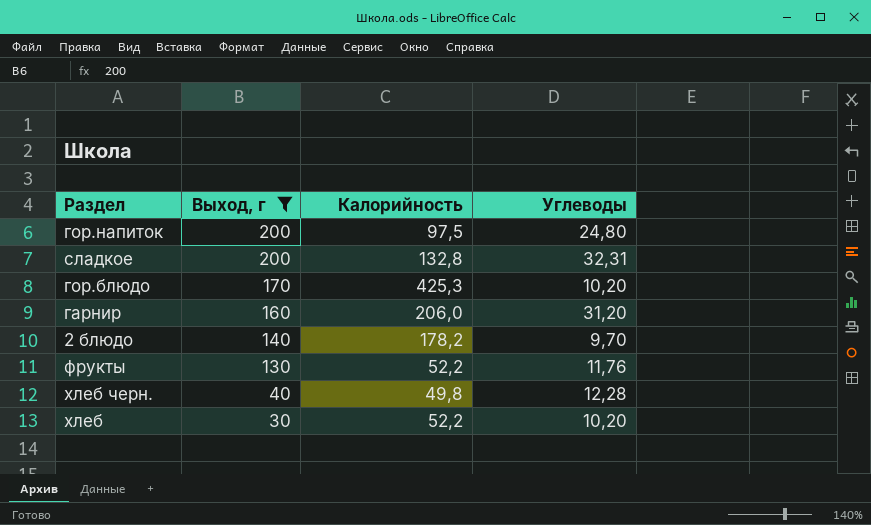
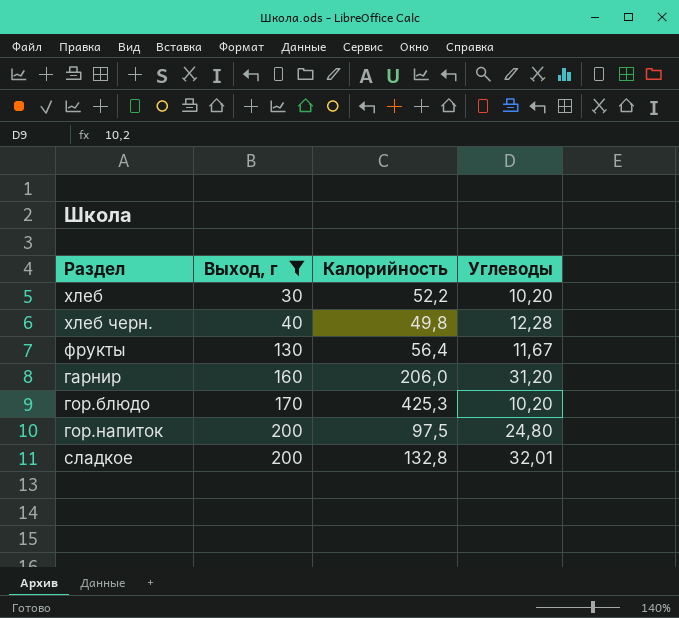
row order: Выход, г descending -> Выход, г ascending
row 2 блюдо: 140 | 178,2 | 9,70 -> none
фрукты | Калорийность: 52,2 -> 56,4
фрукты | Углеводы: 11,76 -> 11,67
сладкое | Углеводы: 32,31 -> 32,01

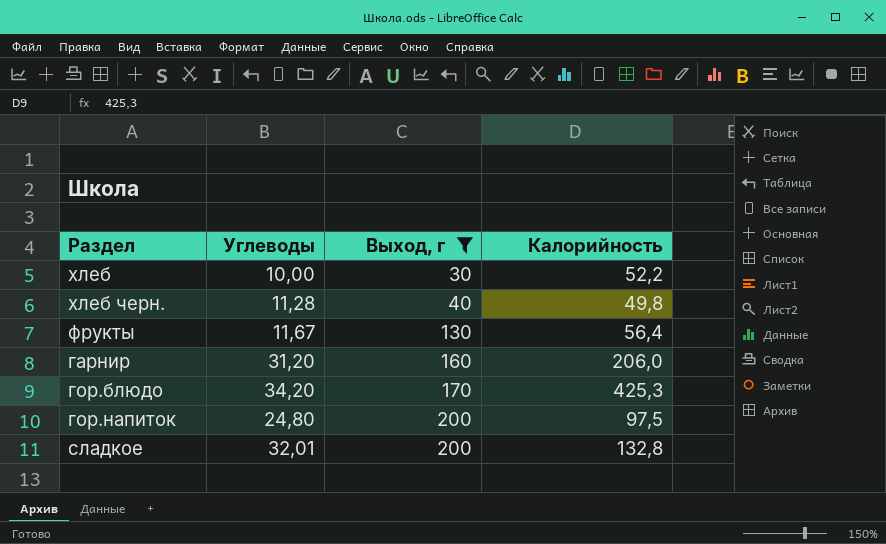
column Углеводы | position: 4 -> 2
хлеб | Углеводы: 10,20 -> 10,00
хлеб черн. | Углеводы: 12,28 -> 11,28
гор.блюдо | Углеводы: 10,20 -> 34,20

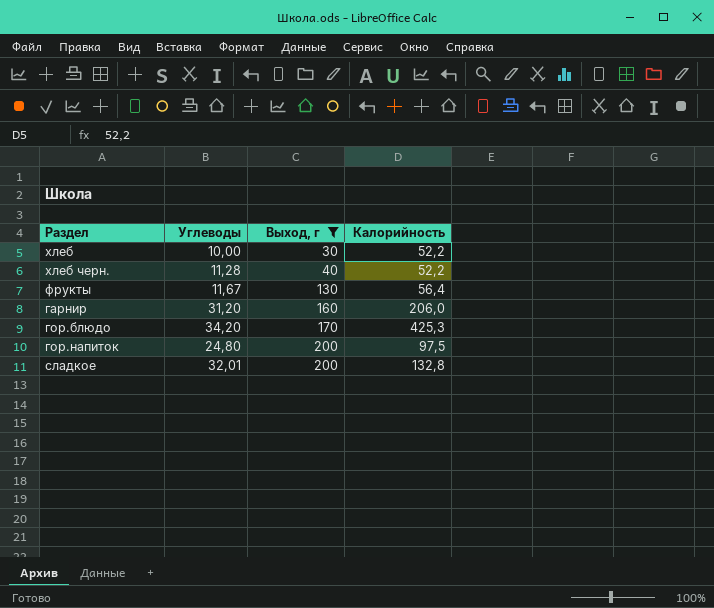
хлеб черн. | Калорийность: 49,8 -> 52,2

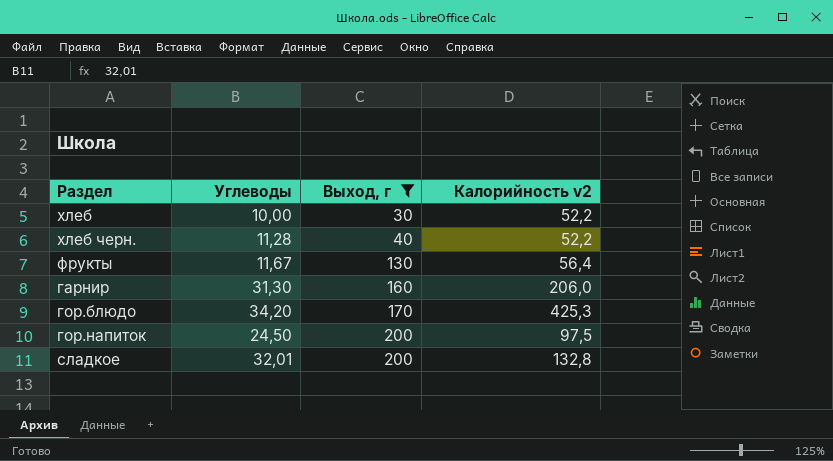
column name: Калорийность -> Калорийность v2
гарнир | Углеводы: 31,20 -> 31,30
гор.напиток | Углеводы: 24,80 -> 24,50

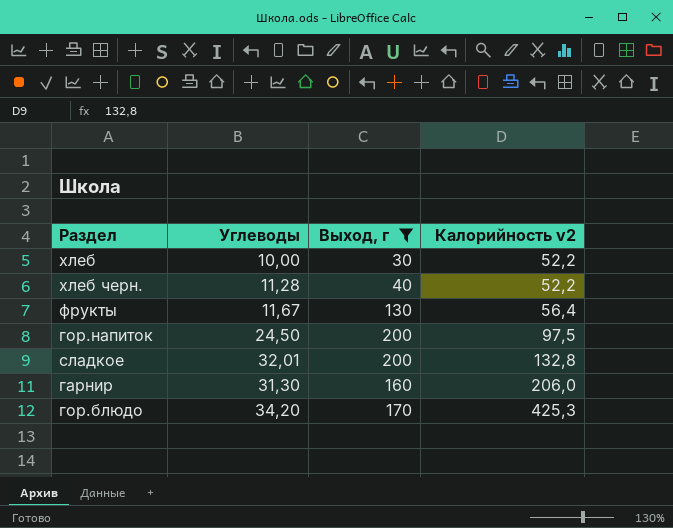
row order: Выход, г ascending -> Калорийность v2 ascending

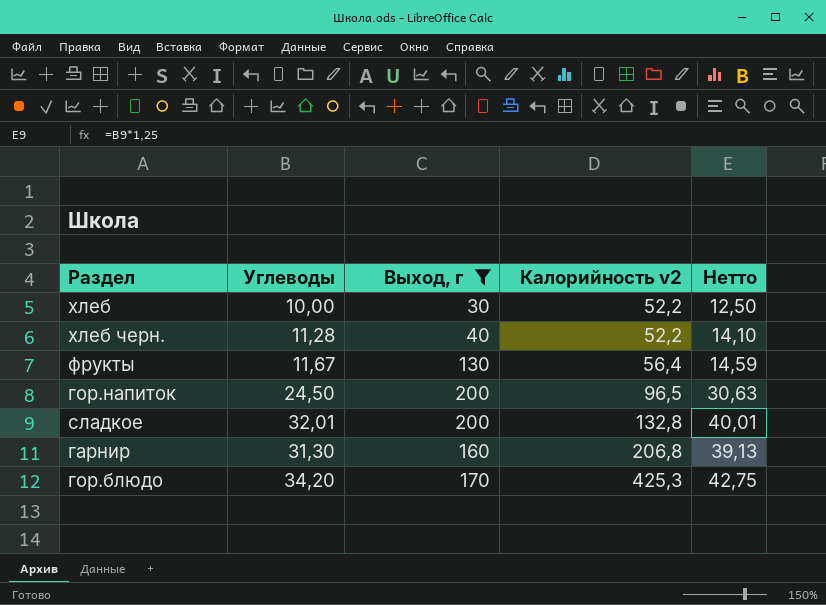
column Нетто | formula: none -> [Углеводы] * 1,25
гор.напиток | Калорийность v2: 97,5 -> 96,5
гарнир | Калорийность v2: 206,0 -> 206,8

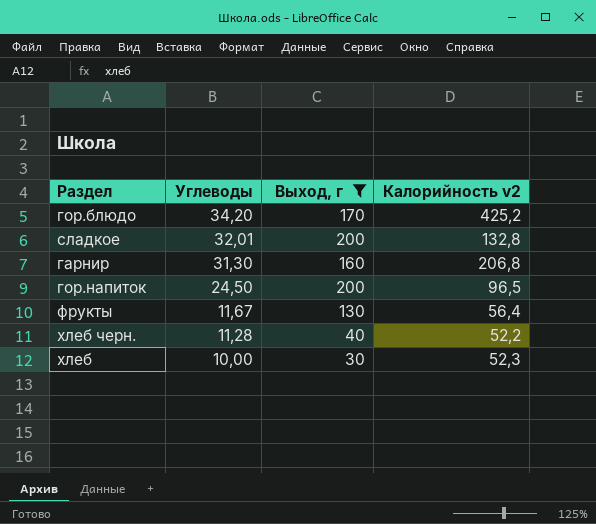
row order: Калорийность v2 ascending -> Углеводы descending
column Нетто | formula: [Углеводы] * 1,25 -> none
гор.блюдо | Калорийность v2: 425,3 -> 425,2
хлеб | Калорийность v2: 52,2 -> 52,3

